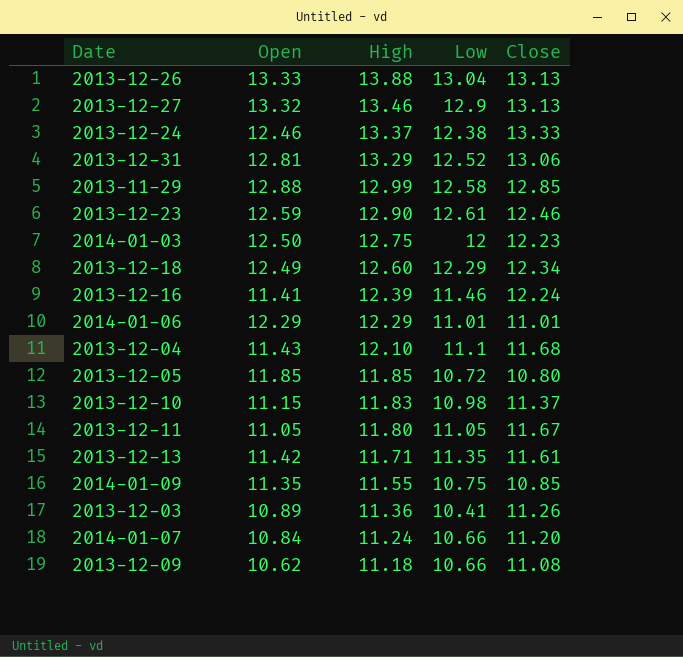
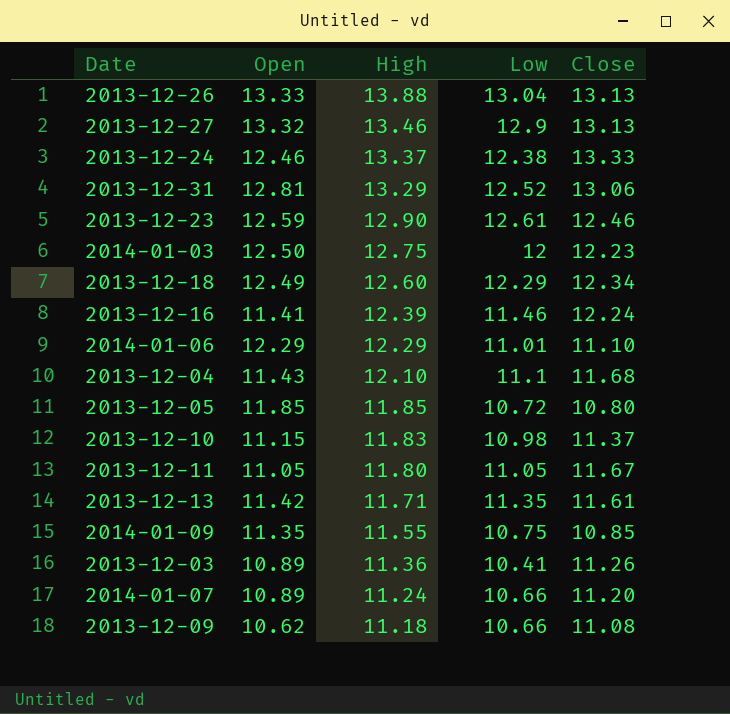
row 2013-11-29: 12.88 | 12.99 | 12.58 | 12.85 -> none
2014-01-06 | Close: 11.01 -> 11.10
2014-01-07 | Open: 10.84 -> 10.89

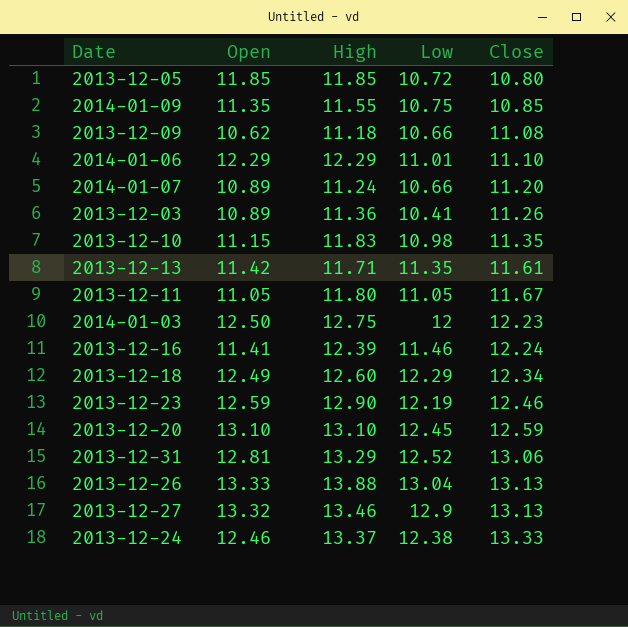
row order: High descending -> Close ascending
row 2013-12-04: 11.43 | 12.10 | 11.1 | 11.68 -> none
2013-12-10 | Close: 11.37 -> 11.35
2013-12-23 | Low: 12.61 -> 12.19
row 2013-12-20: none -> 13.10 | 13.10 | 12.45 | 12.59

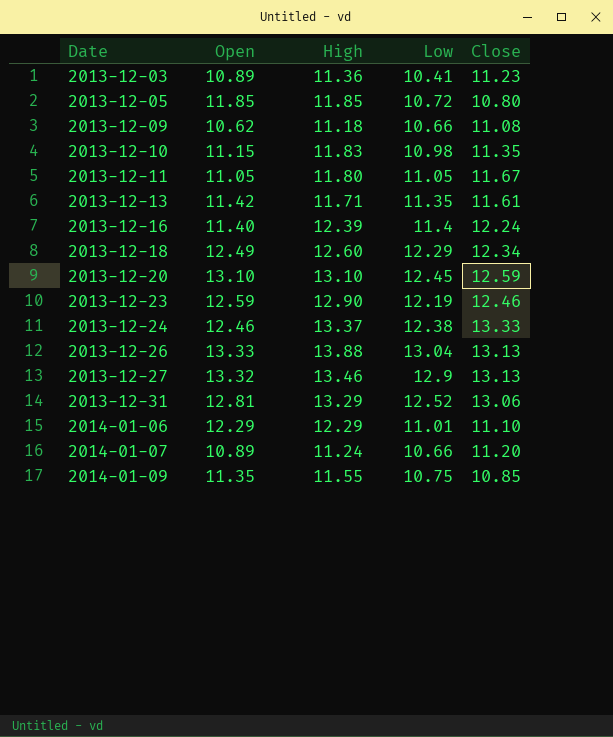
row order: Close ascending -> Date ascending
row 2014-01-03: 12.50 | 12.75 | 12 | 12.23 -> none
2013-12-03 | Close: 11.26 -> 11.23
2013-12-16 | Open: 11.41 -> 11.40
2013-12-16 | Low: 11.46 -> 11.4

